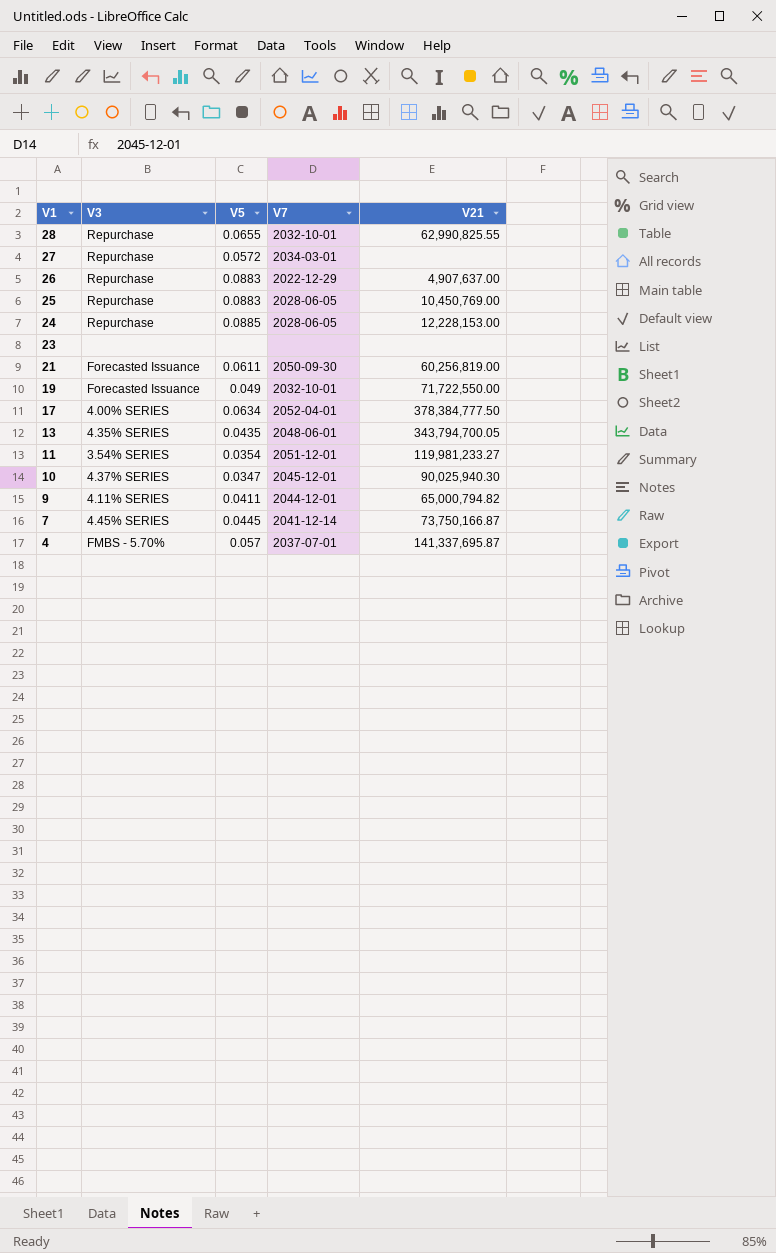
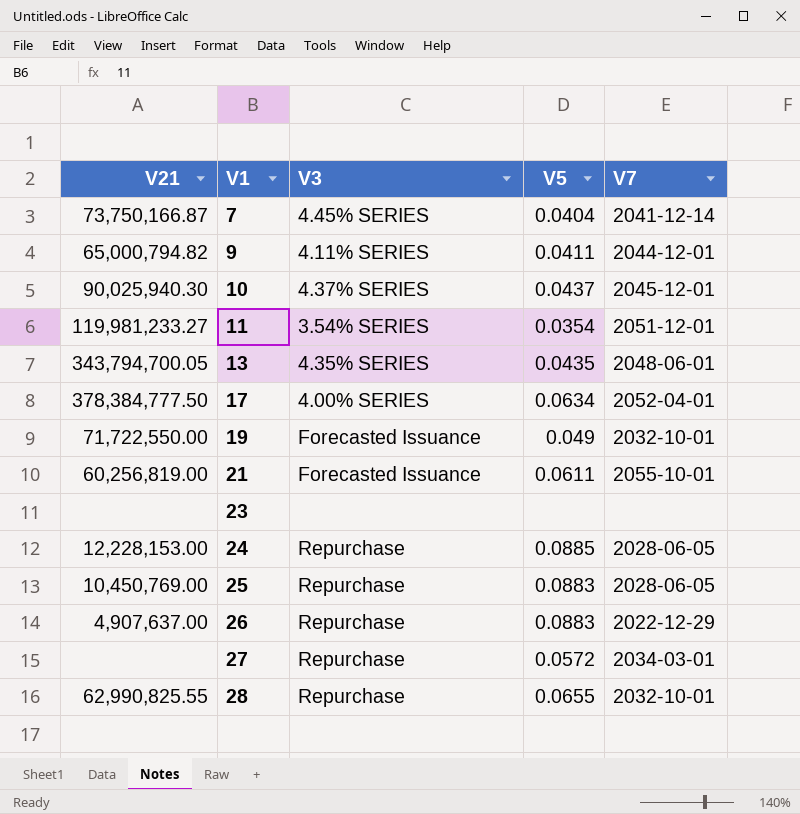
row order: V1 descending -> V1 ascending
column V21 | position: 5 -> 1
row 4: FMBS - 5.70% | 0.057 | 2037-07-01 | 141,337,695.87 -> none
7 | V5: 0.0445 -> 0.0404
10 | V5: 0.0347 -> 0.0437
21 | V7: 2050-09-30 -> 2055-10-01

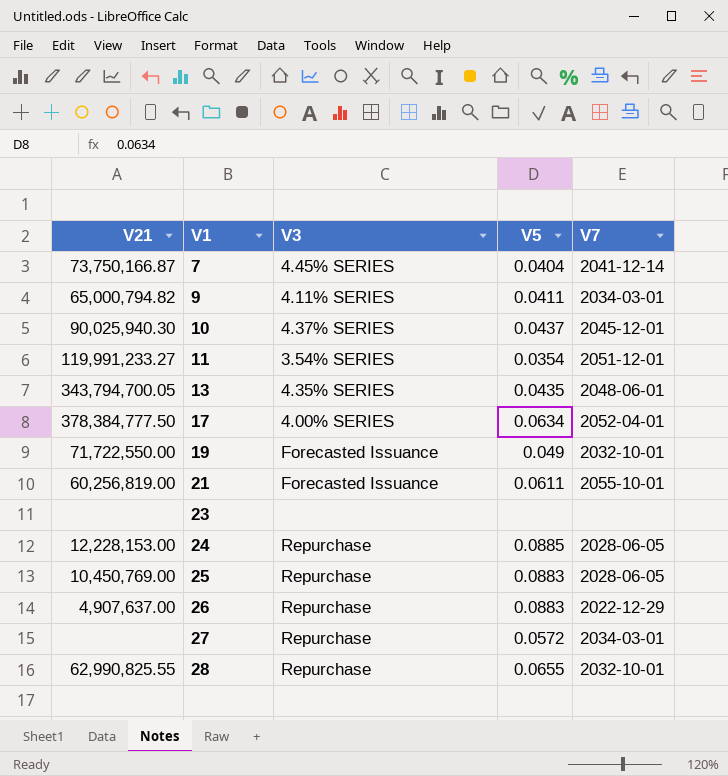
9 | V7: 2044-12-01 -> 2034-03-01
11 | V21: 119,981,233.27 -> 119,991,233.27

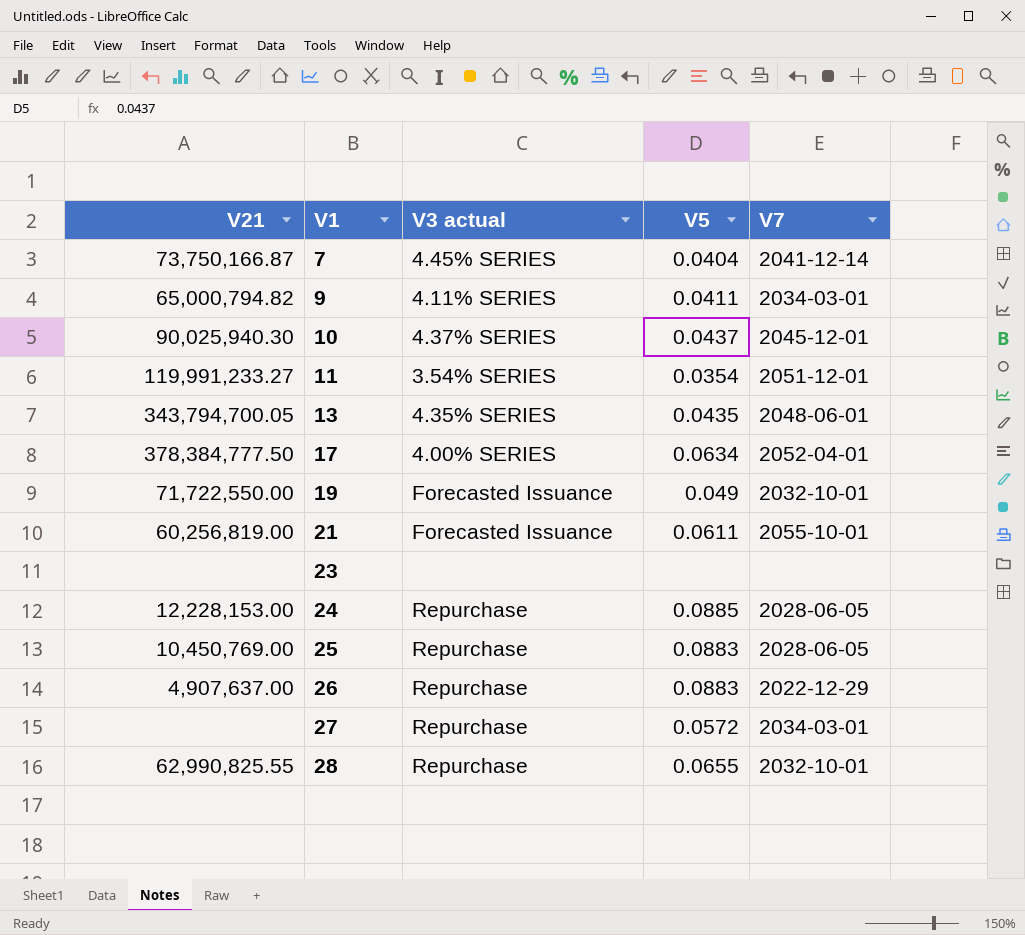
column name: V3 -> V3 actual

